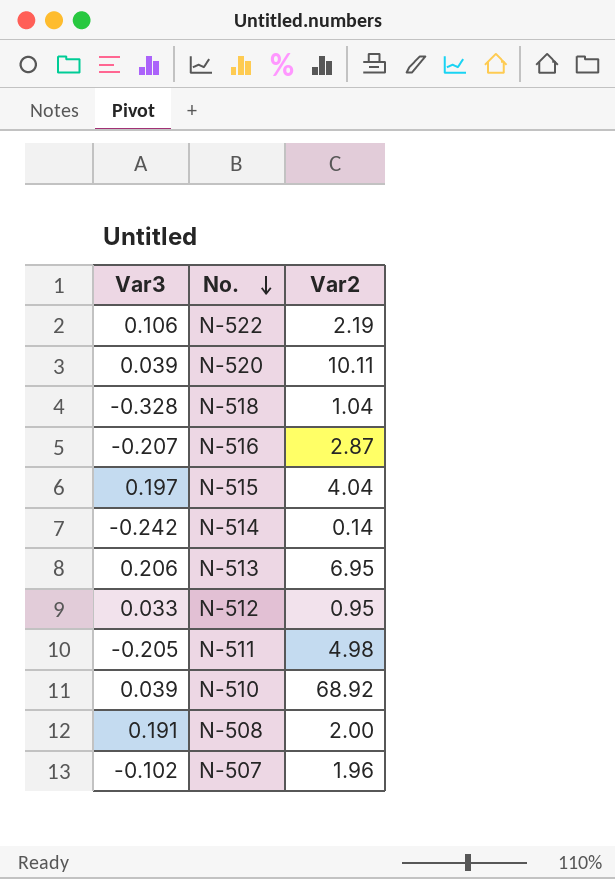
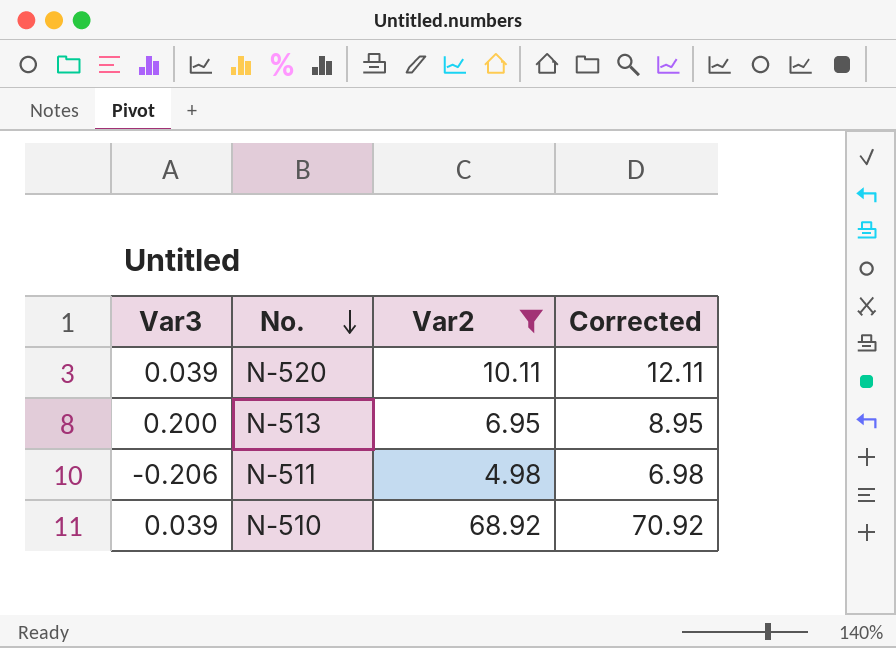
filter: none -> Var2 >= 4.98
column Corrected | formula: none -> [Var2] + 2
N-513 | Var3: 0.206 -> 0.200
N-511 | Var3: -0.205 -> -0.206

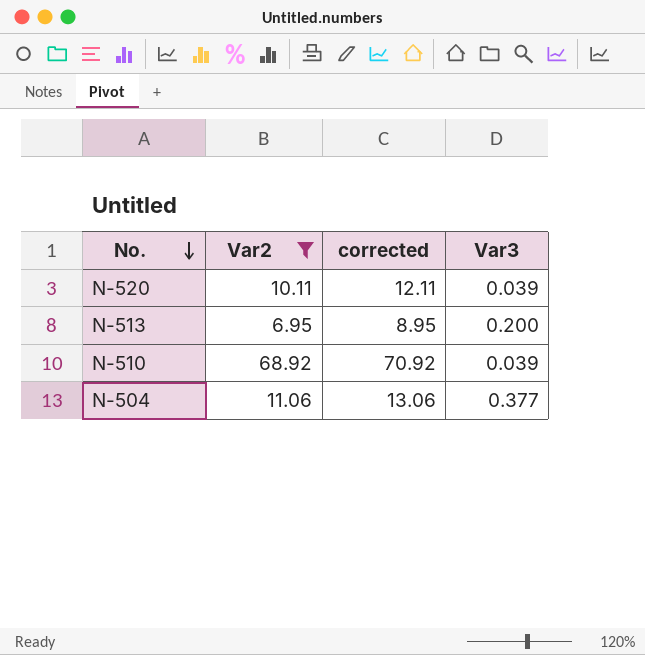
column name: Corrected -> corrected
column Var3 | position: 1 -> 4
row N-511: -0.206 | 4.98 | 6.98 -> none
row N-504: none -> 11.06 | 13.06 | 0.377

